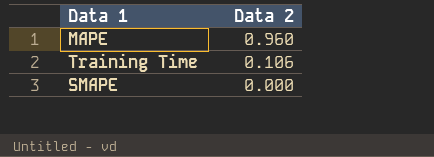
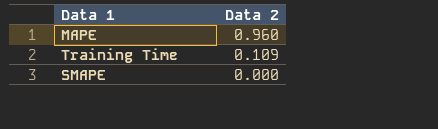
Training Time | Data 2: 0.106 -> 0.109

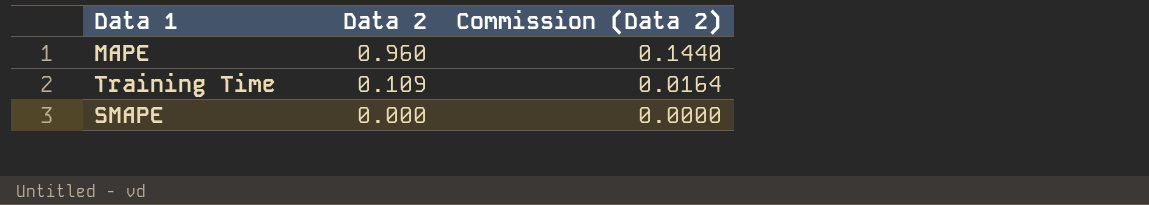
column Commission (Data 2) | formula: none -> [Data 2] * 0.15

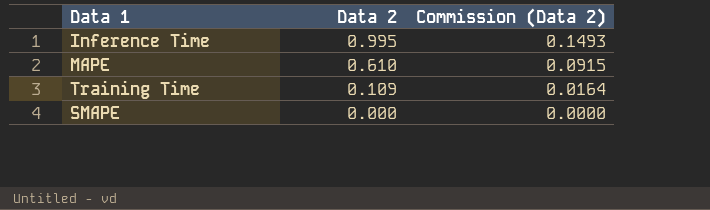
row Inference Time: none -> 0.995 | 0.1493
MAPE | Data 2: 0.960 -> 0.610
MAPE | Commission (Data 2): 0.1440 -> 0.0915

